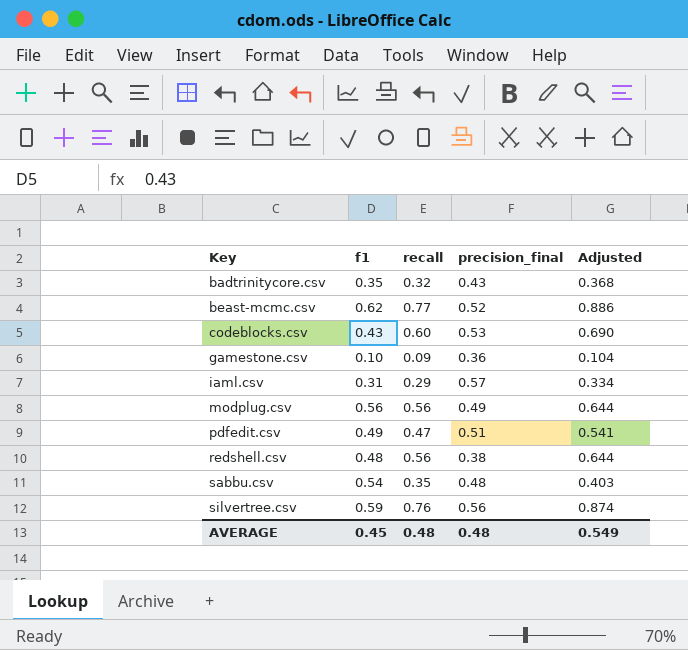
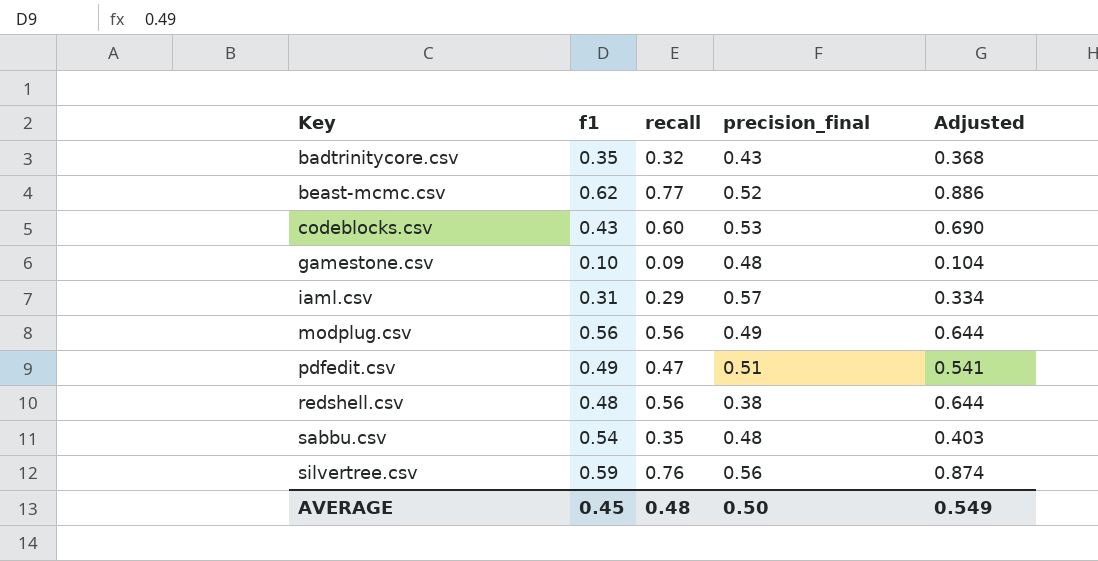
gamestone.csv | precision_final: 0.36 -> 0.48
AVERAGE | precision_final: 0.48 -> 0.50

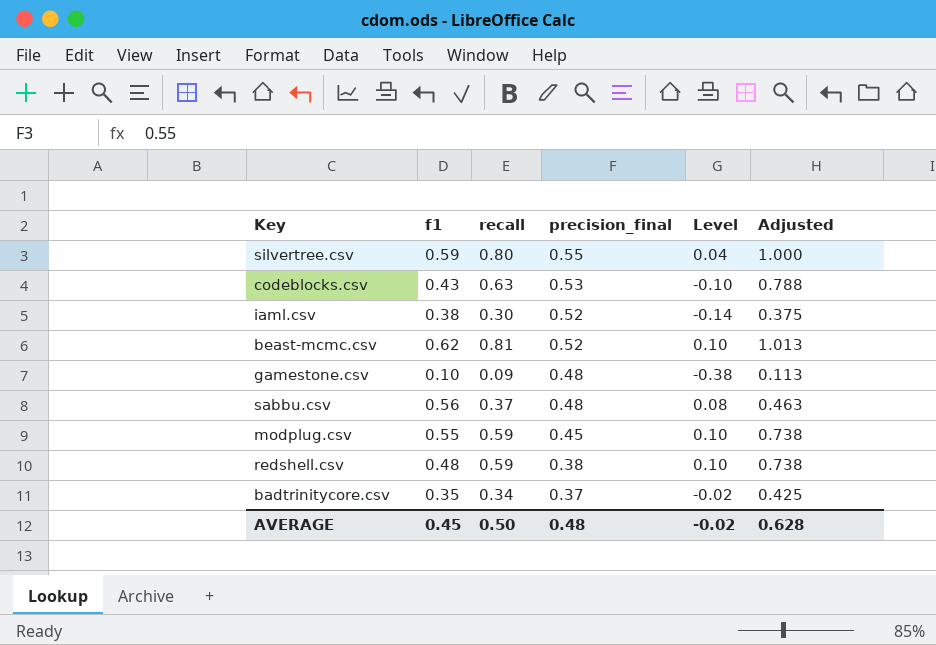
row order: Key ascending -> precision_final descending
column Level | formula: none -> [f1] - [precision_final]
column Adjusted | formula: [recall] * 1.15 -> [recall] * 1.25
row pdfedit.csv: 0.49 | 0.47 | 0.51 | 0.541 -> none
silvertree.csv | recall: 0.76 -> 0.80
silvertree.csv | precision_final: 0.56 -> 0.55
codeblocks.csv | recall: 0.60 -> 0.63
iaml.csv | f1: 0.31 -> 0.38
iaml.csv | recall: 0.29 -> 0.30
iaml.csv | precision_final: 0.57 -> 0.52
beast-mcmc.csv | recall: 0.77 -> 0.81
sabbu.csv | f1: 0.54 -> 0.56
sabbu.csv | recall: 0.35 -> 0.37
modplug.csv | f1: 0.56 -> 0.55
modplug.csv | recall: 0.56 -> 0.59
modplug.csv | precision_final: 0.49 -> 0.45
redshell.csv | recall: 0.56 -> 0.59
badtrinitycore.csv | recall: 0.32 -> 0.34
badtrinitycore.csv | precision_final: 0.43 -> 0.37
AVERAGE | recall: 0.48 -> 0.50
AVERAGE | precision_final: 0.50 -> 0.48
AVERAGE | Adjusted: 0.549 -> 0.628

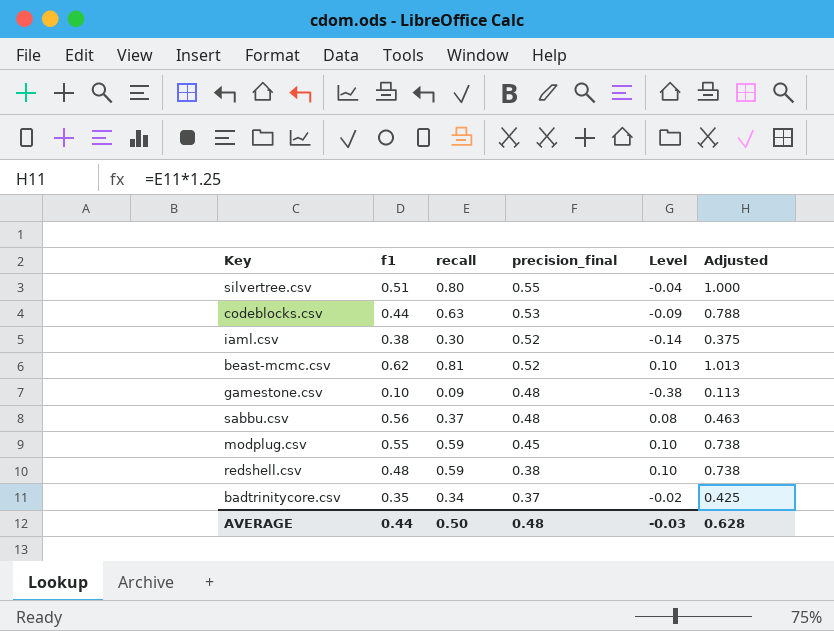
silvertree.csv | f1: 0.59 -> 0.51
silvertree.csv | Level: 0.04 -> -0.04
codeblocks.csv | f1: 0.43 -> 0.44
codeblocks.csv | Level: -0.10 -> -0.09
AVERAGE | f1: 0.45 -> 0.44
AVERAGE | Level: -0.02 -> -0.03

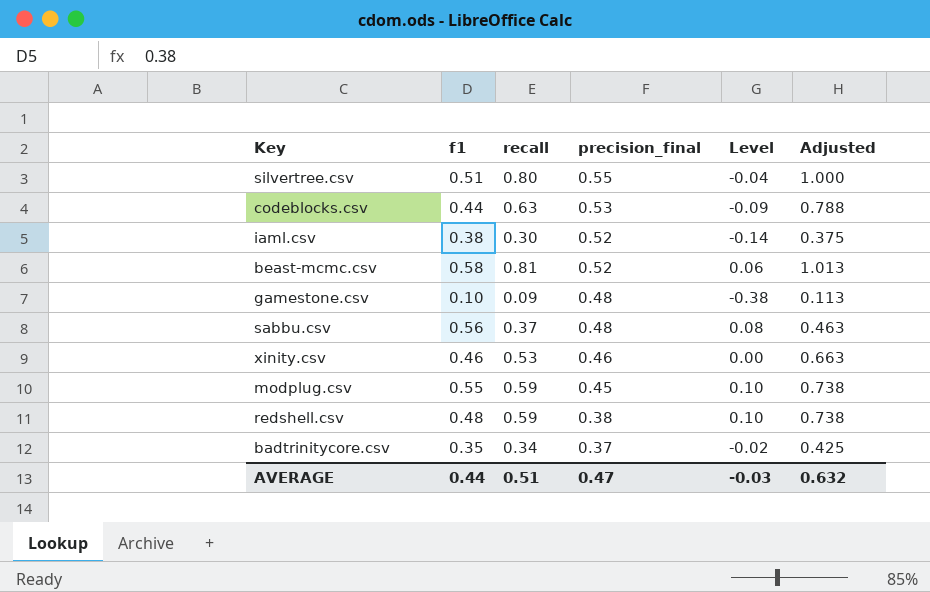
beast-mcmc.csv | f1: 0.62 -> 0.58
beast-mcmc.csv | Level: 0.10 -> 0.06
row xinity.csv: none -> 0.46 | 0.53 | 0.46 | 0.00 | 0.663
AVERAGE | recall: 0.50 -> 0.51
AVERAGE | precision_final: 0.48 -> 0.47
AVERAGE | Adjusted: 0.628 -> 0.632

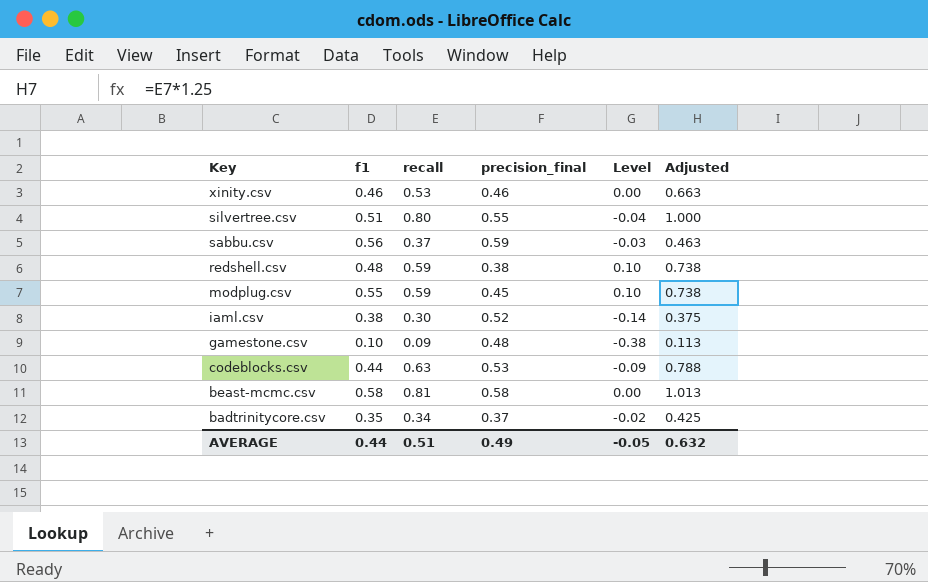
row order: precision_final descending -> Key descending
sabbu.csv | precision_final: 0.48 -> 0.59
sabbu.csv | Level: 0.08 -> -0.03
beast-mcmc.csv | precision_final: 0.52 -> 0.58
beast-mcmc.csv | Level: 0.06 -> 0.00
AVERAGE | precision_final: 0.47 -> 0.49
AVERAGE | Level: -0.03 -> -0.05

